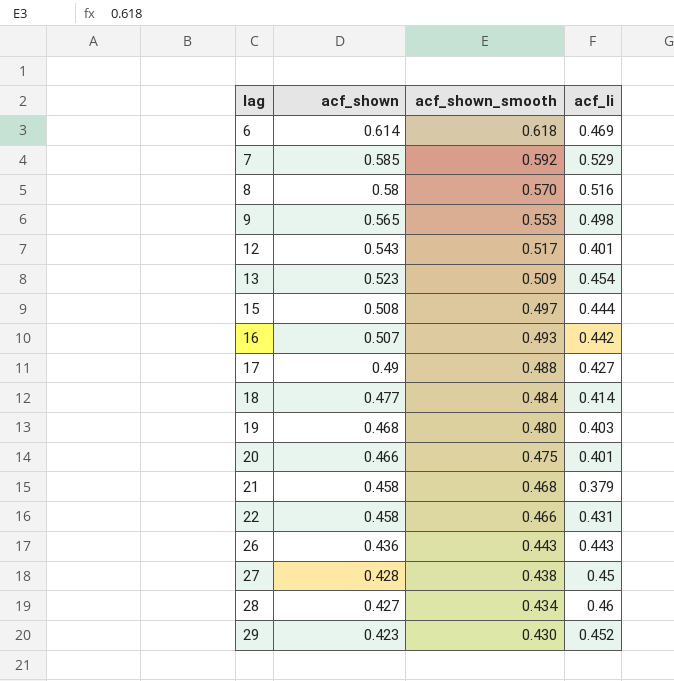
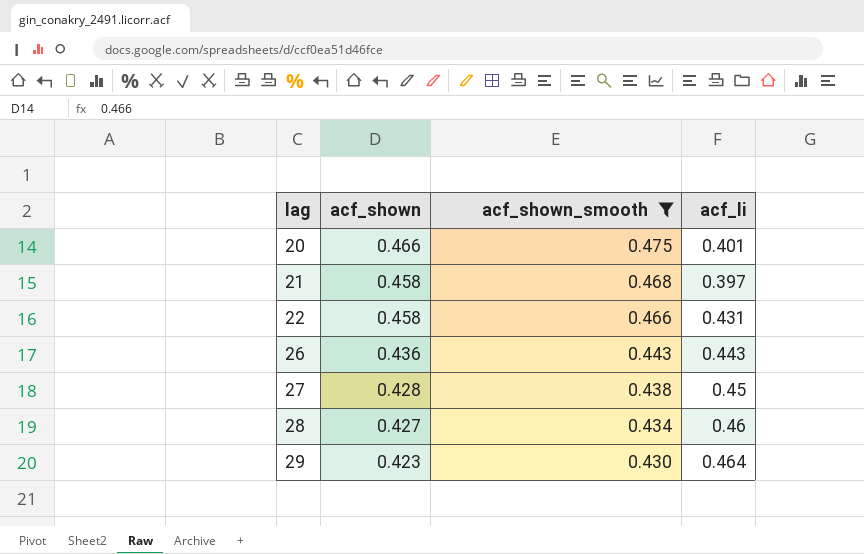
filter: none -> acf_shown_smooth <= 0.475
21 | acf_li: 0.379 -> 0.397
29 | acf_li: 0.452 -> 0.464

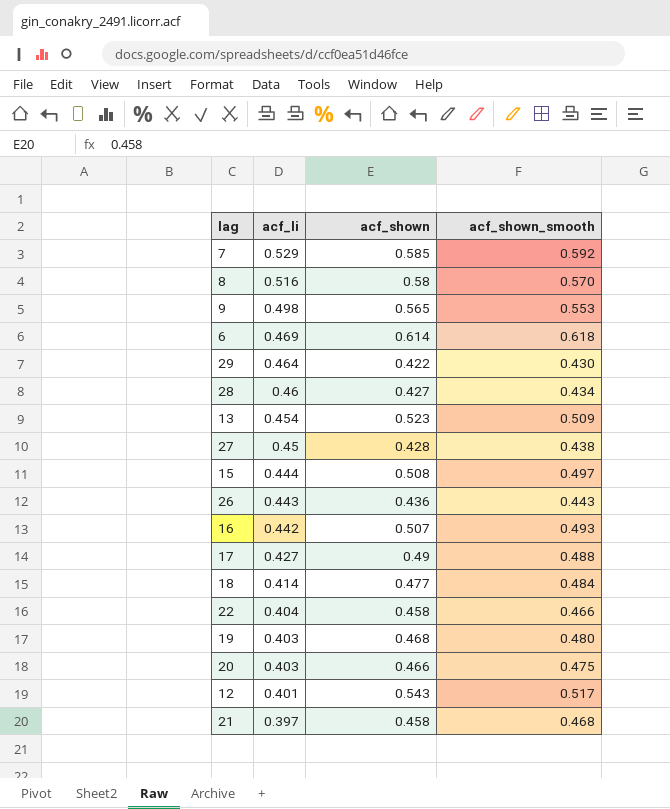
filter: acf_shown_smooth <= 0.475 -> none
row order: lag ascending -> acf_li descending
column acf_li | position: 4 -> 2
29 | acf_shown: 0.423 -> 0.422
22 | acf_li: 0.431 -> 0.404
20 | acf_li: 0.401 -> 0.403

